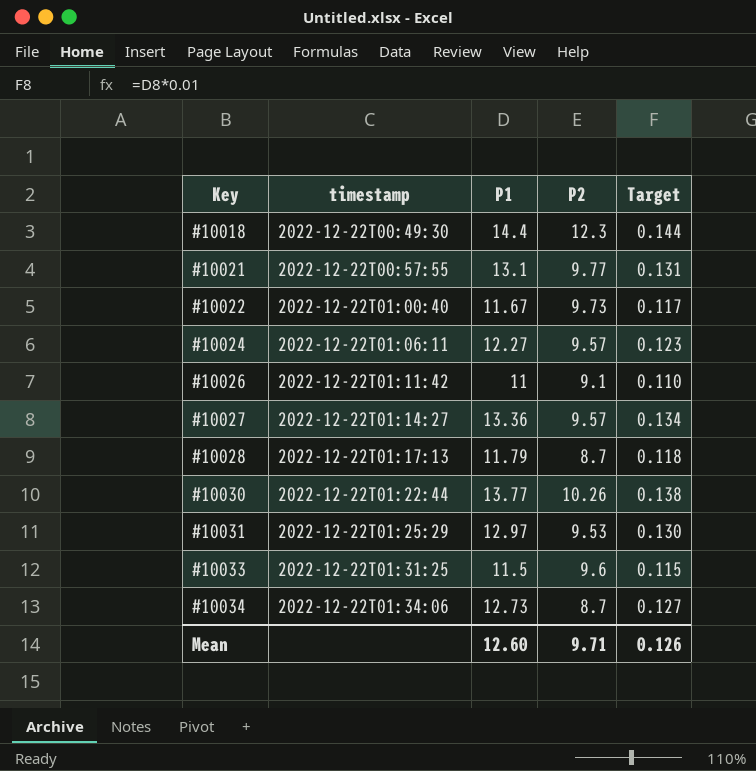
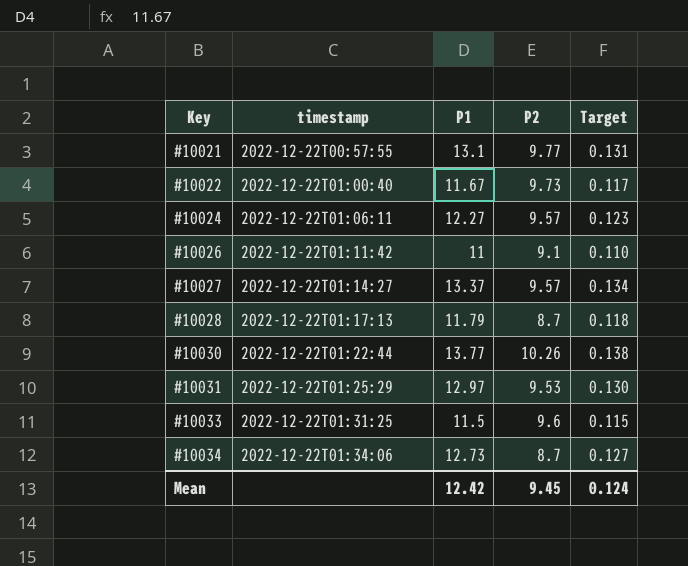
row #10018: 2022-12-22T00:49:30 | 14.4 | 12.3 | 0.144 -> none
#10027 | P1: 13.36 -> 13.37
Mean | P1: 12.60 -> 12.42
Mean | P2: 9.71 -> 9.45
Mean | Target: 0.126 -> 0.124

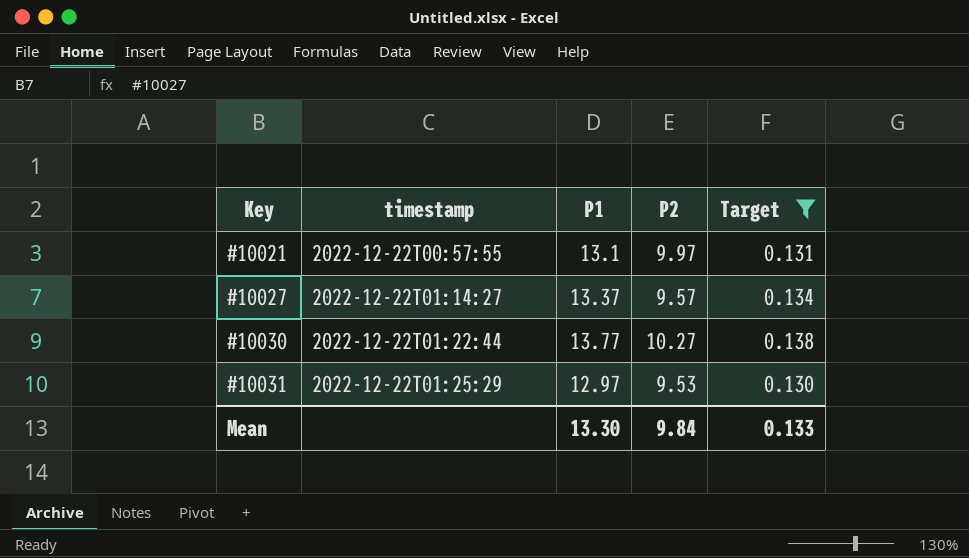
filter: none -> Target >= 0.130
#10021 | P2: 9.77 -> 9.97
#10030 | P2: 10.26 -> 10.27
Mean | P1: 12.42 -> 13.30
Mean | P2: 9.45 -> 9.84
Mean | Target: 0.124 -> 0.133

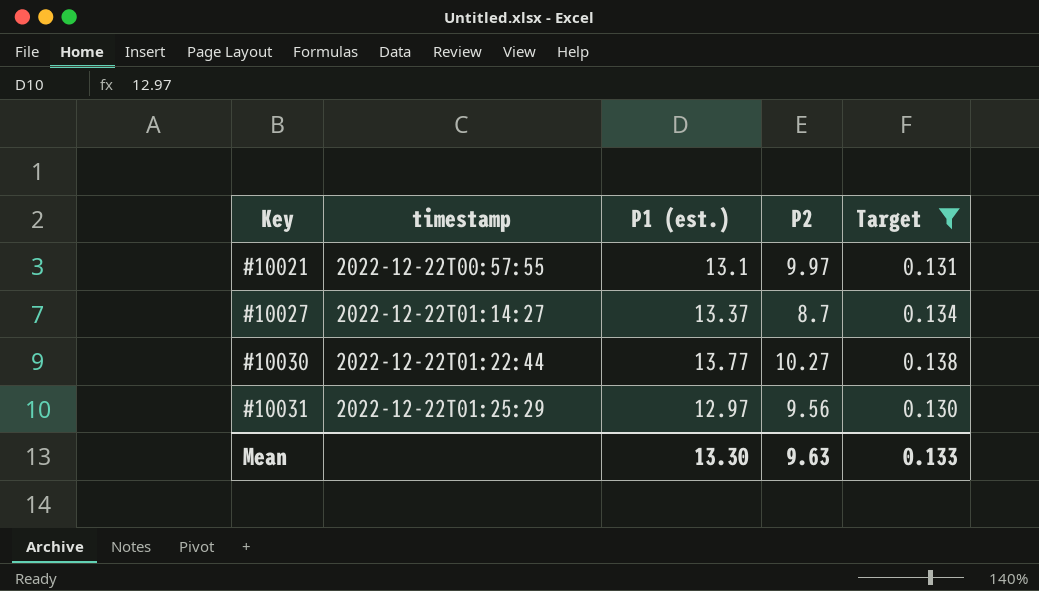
column name: P1 -> P1 (est.)
#10027 | P2: 9.57 -> 8.7
#10031 | P2: 9.53 -> 9.56
Mean | P2: 9.84 -> 9.63

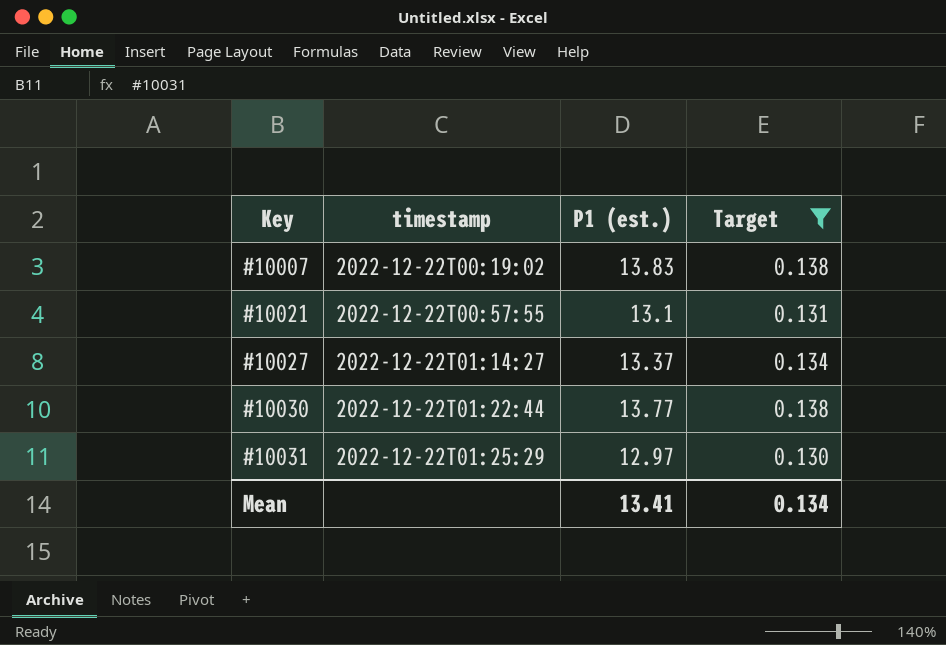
column P2 | position: 4 -> none
row #10007: none -> 2022-12-22T00:19:02 | 13.83 | 0.138
Mean | P1 (est.): 13.30 -> 13.41
Mean | Target: 0.133 -> 0.134

